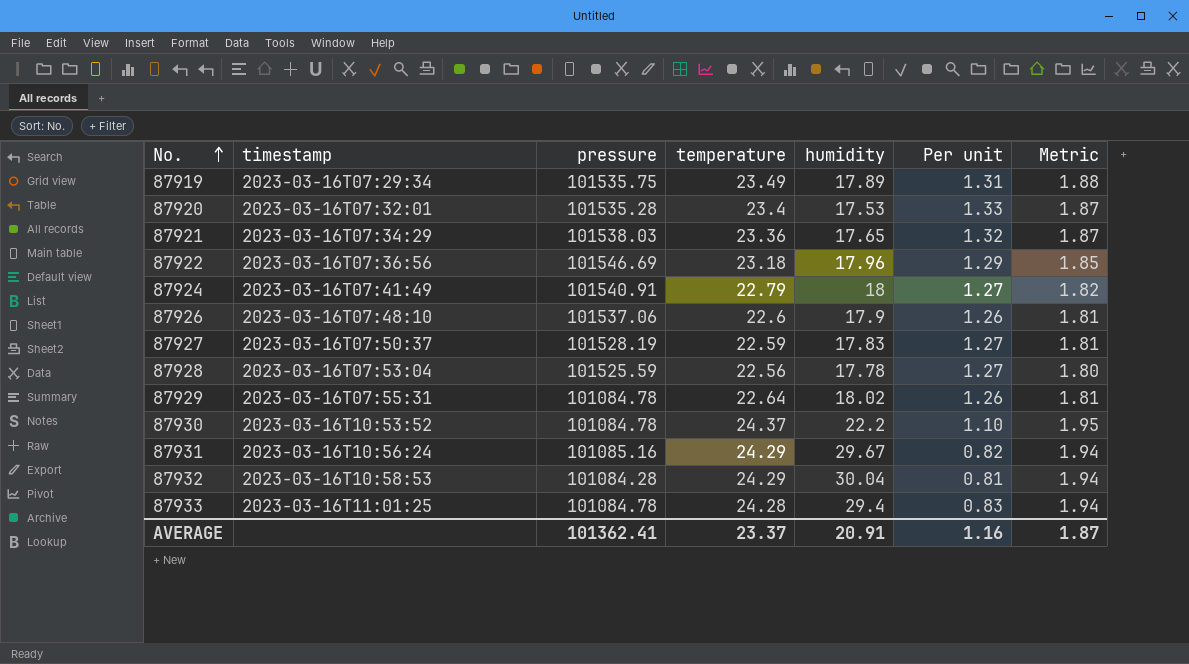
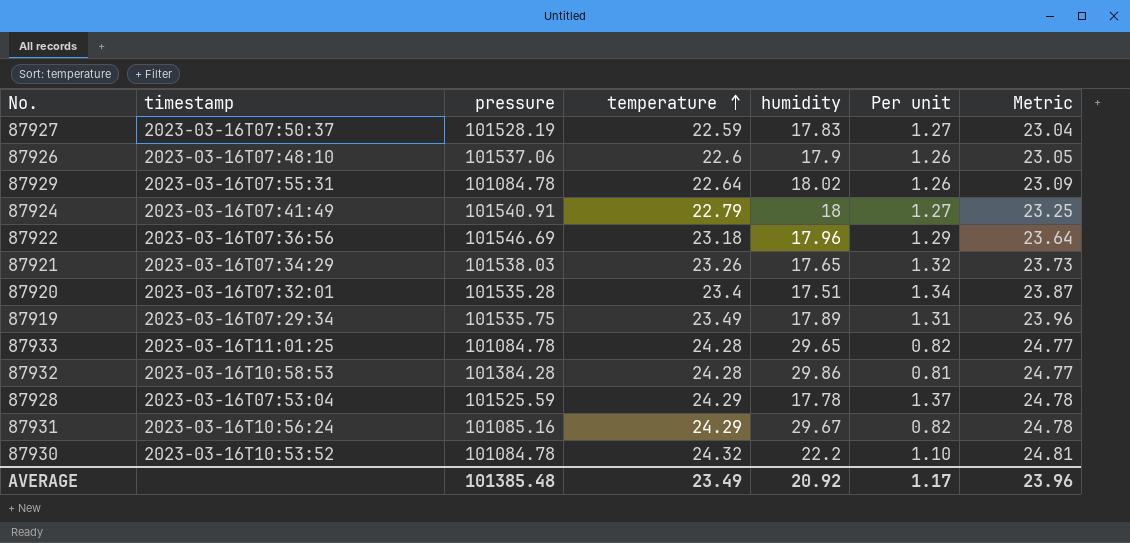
row order: No. ascending -> temperature ascending
column Metric | formula: [temperature] * 0.08 -> [temperature] * 1.02
87921 | temperature: 23.36 -> 23.26
87920 | humidity: 17.53 -> 17.51
87920 | Per unit: 1.33 -> 1.34
87933 | humidity: 29.4 -> 29.65
87933 | Per unit: 0.83 -> 0.82
87932 | pressure: 101084.28 -> 101384.28
87932 | temperature: 24.29 -> 24.28
87932 | humidity: 30.04 -> 29.86
87928 | temperature: 22.56 -> 24.29
87928 | Per unit: 1.27 -> 1.37
87930 | temperature: 24.37 -> 24.32
AVERAGE | pressure: 101362.41 -> 101385.48
AVERAGE | temperature: 23.37 -> 23.49
AVERAGE | humidity: 20.91 -> 20.92
AVERAGE | Per unit: 1.16 -> 1.17
AVERAGE | Metric: 1.87 -> 23.96

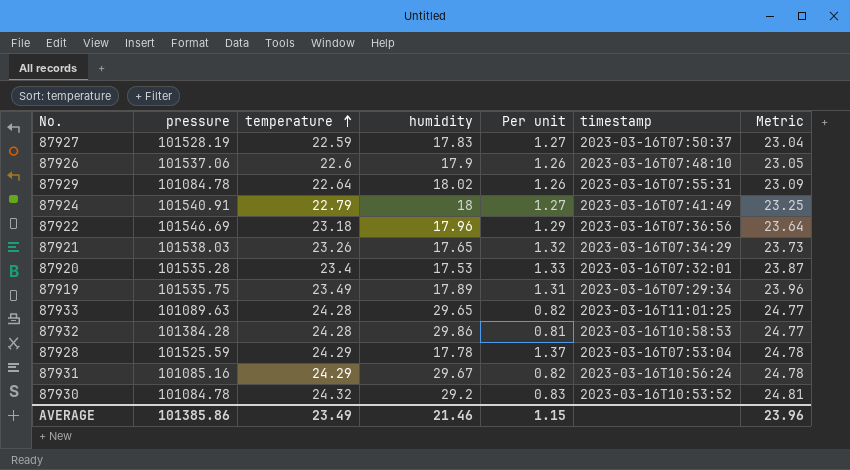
column timestamp | position: 2 -> 6
87920 | humidity: 17.51 -> 17.53
87920 | Per unit: 1.34 -> 1.33
87933 | pressure: 101084.78 -> 101089.63
87930 | humidity: 22.2 -> 29.2
87930 | Per unit: 1.10 -> 0.83
AVERAGE | pressure: 101385.48 -> 101385.86
AVERAGE | humidity: 20.92 -> 21.46
AVERAGE | Per unit: 1.17 -> 1.15

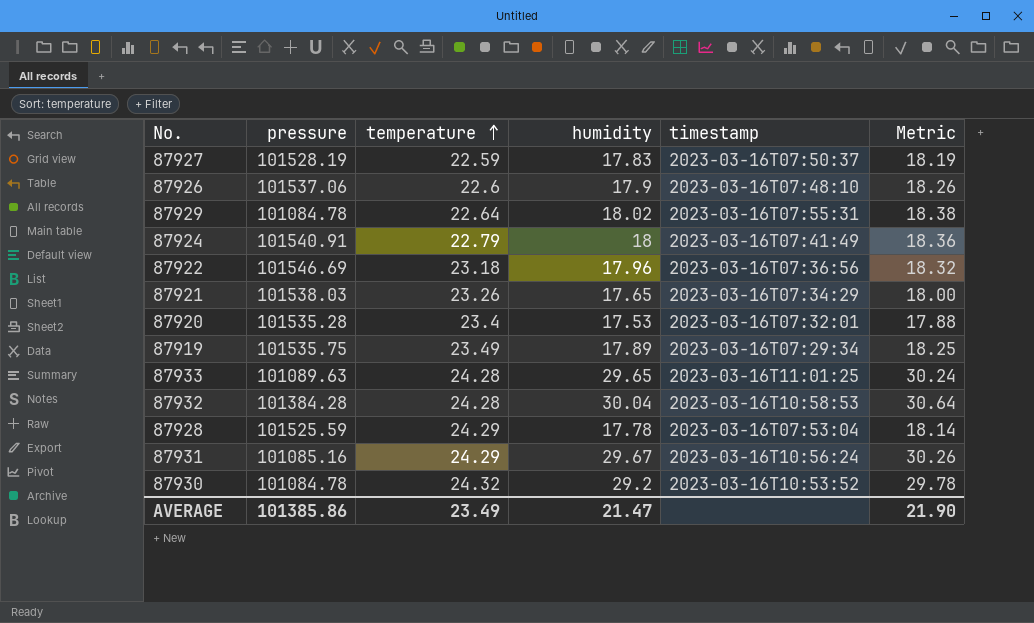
column Per unit | formula: [temperature] / [humidity] -> none
column Metric | formula: [temperature] * 1.02 -> [humidity] * 1.02
87932 | humidity: 29.86 -> 30.04
AVERAGE | humidity: 21.46 -> 21.47
AVERAGE | Metric: 23.96 -> 21.90

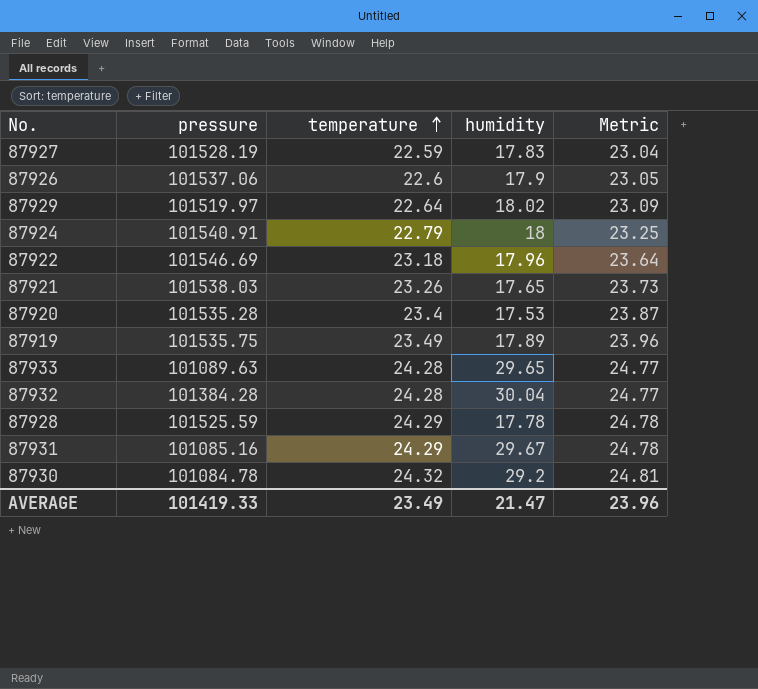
column timestamp | position: 5 -> none
column Metric | formula: [humidity] * 1.02 -> [temperature] * 1.02
87929 | pressure: 101084.78 -> 101519.97
AVERAGE | pressure: 101385.86 -> 101419.33
AVERAGE | Metric: 21.90 -> 23.96

